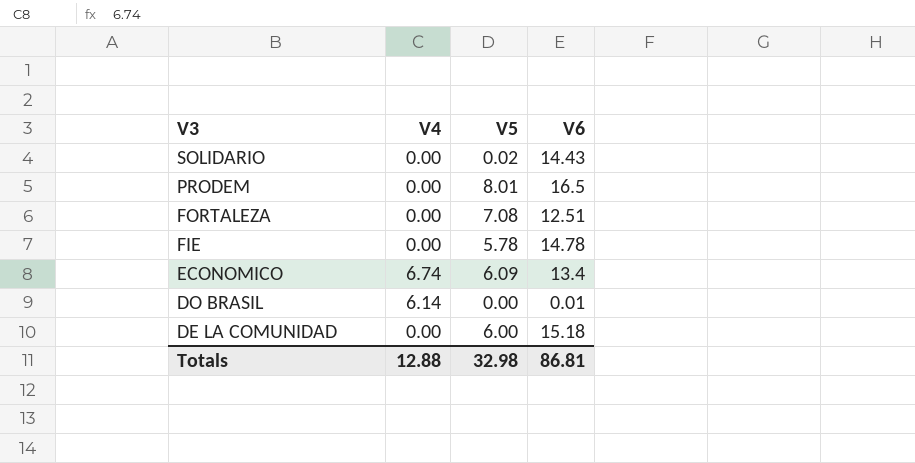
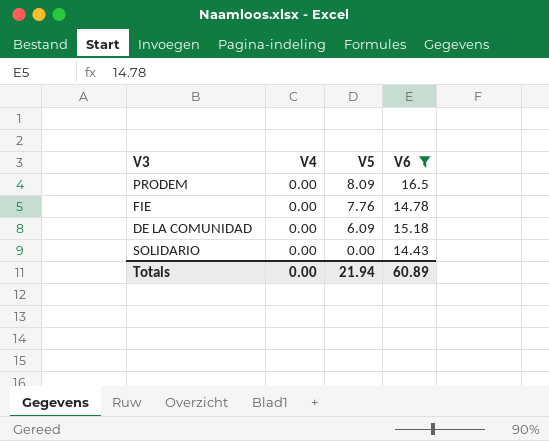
filter: none -> V6 >= 14.43
row order: V3 descending -> V5 descending
PRODEM | V5: 8.01 -> 8.09
FIE | V5: 5.78 -> 7.76
DE LA COMUNIDAD | V5: 6.00 -> 6.09
SOLIDARIO | V5: 0.02 -> 0.00
Totals | V4: 12.88 -> 0.00
Totals | V5: 32.98 -> 21.94
Totals | V6: 86.81 -> 60.89

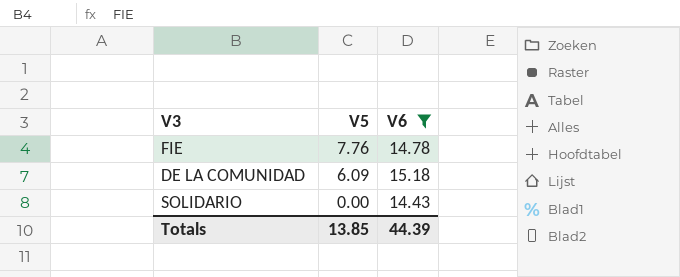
column V4 | position: 2 -> none
row PRODEM: 0.00 | 8.09 | 16.5 -> none
Totals | V5: 21.94 -> 13.85
Totals | V6: 60.89 -> 44.39

